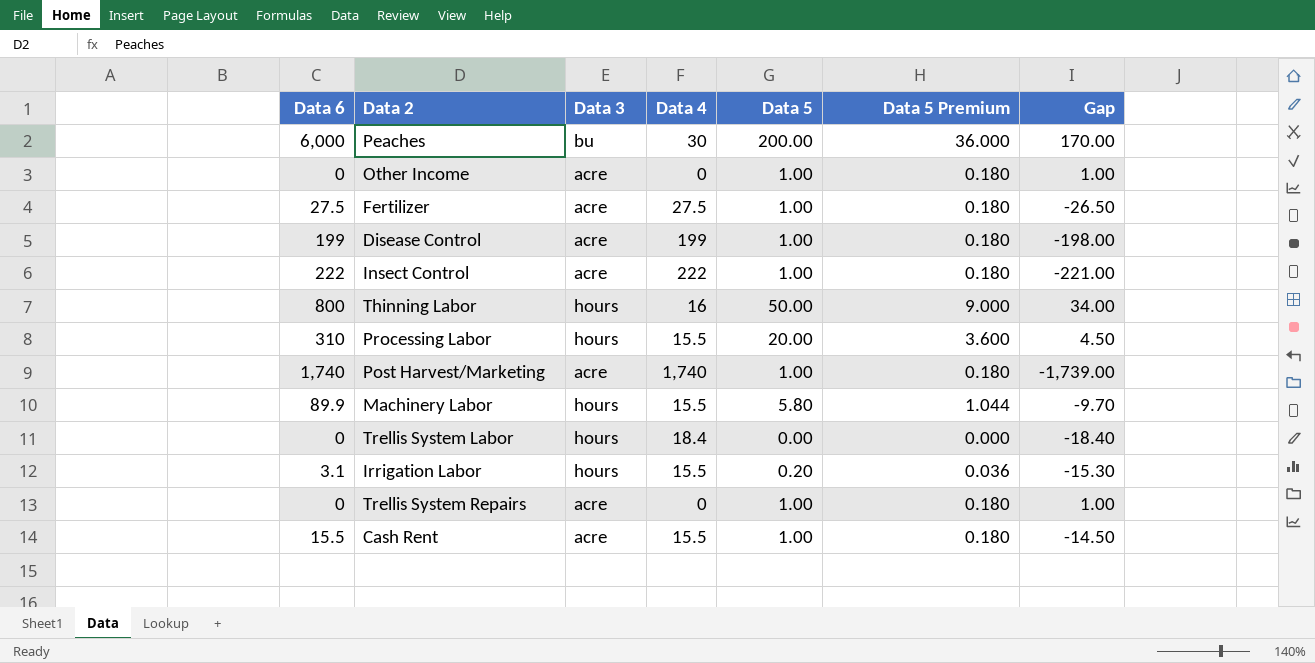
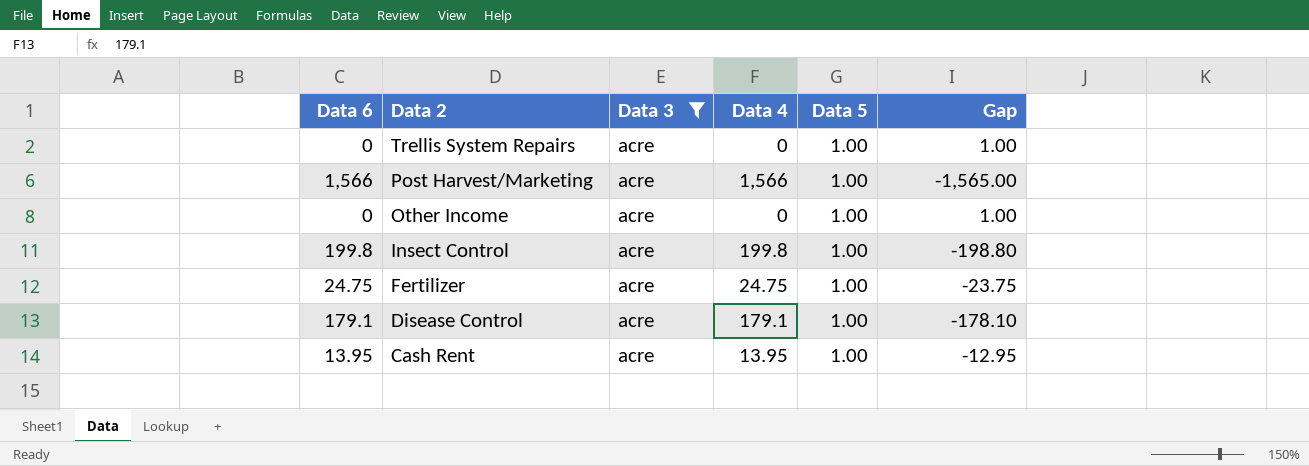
filter: none -> Data 3 = acre
row order: none -> Data 2 descending
column Data 5 Premium | formula: [Data 5] * 0.18 -> none
Post Harvest/Marketing | Data 6: 1,740 -> 1,566
Post Harvest/Marketing | Data 4: 1,740 -> 1,566
Post Harvest/Marketing | Gap: -1,739.00 -> -1,565.00
Insect Control | Data 6: 222 -> 199.8
Insect Control | Data 4: 222 -> 199.8
Insect Control | Gap: -221.00 -> -198.80
Fertilizer | Data 6: 27.5 -> 24.75
Fertilizer | Data 4: 27.5 -> 24.75
Fertilizer | Gap: -26.50 -> -23.75
Disease Control | Data 6: 199 -> 179.1
Disease Control | Data 4: 199 -> 179.1
Disease Control | Gap: -198.00 -> -178.10
Cash Rent | Data 6: 15.5 -> 13.95
Cash Rent | Data 4: 15.5 -> 13.95
Cash Rent | Gap: -14.50 -> -12.95

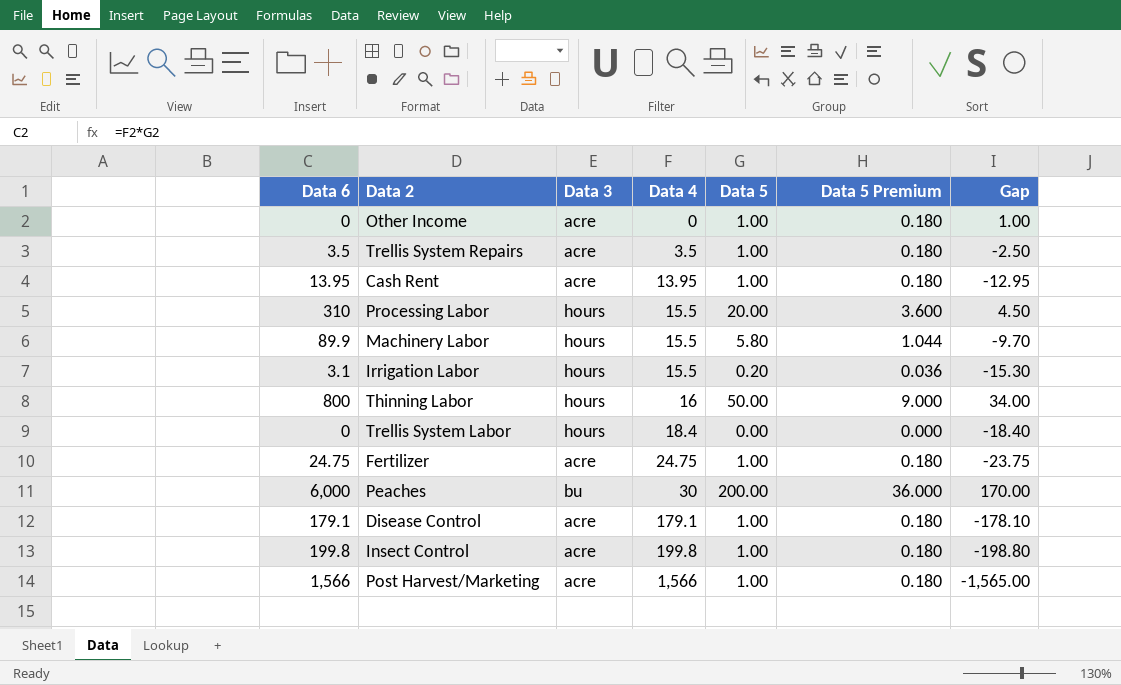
filter: Data 3 = acre -> none
row order: Data 2 descending -> Data 4 ascending
column Data 5 Premium | formula: none -> [Data 5] * 0.18
Trellis System Repairs | Data 6: 0 -> 3.5
Trellis System Repairs | Data 4: 0 -> 3.5
Trellis System Repairs | Gap: 1.00 -> -2.50

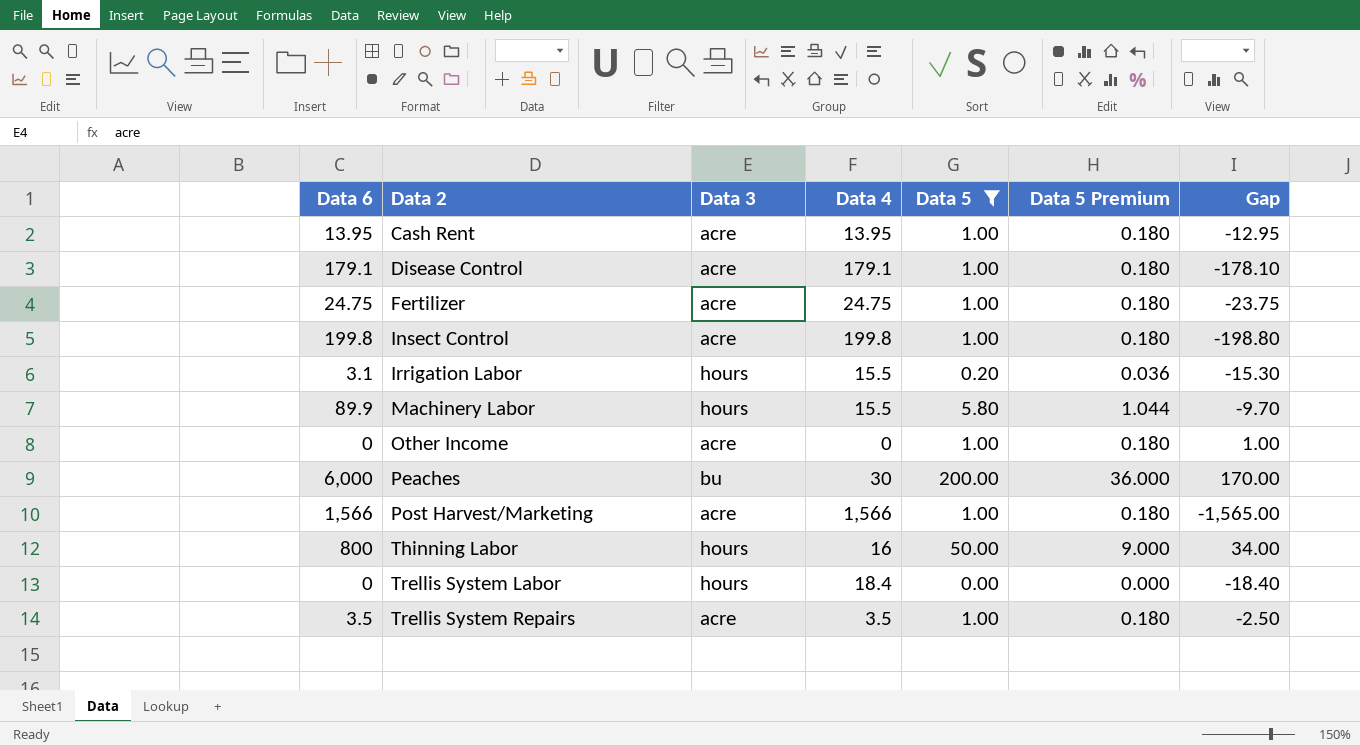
filter: none -> Data 5 != 20.00
row order: Data 4 ascending -> Data 2 ascending

